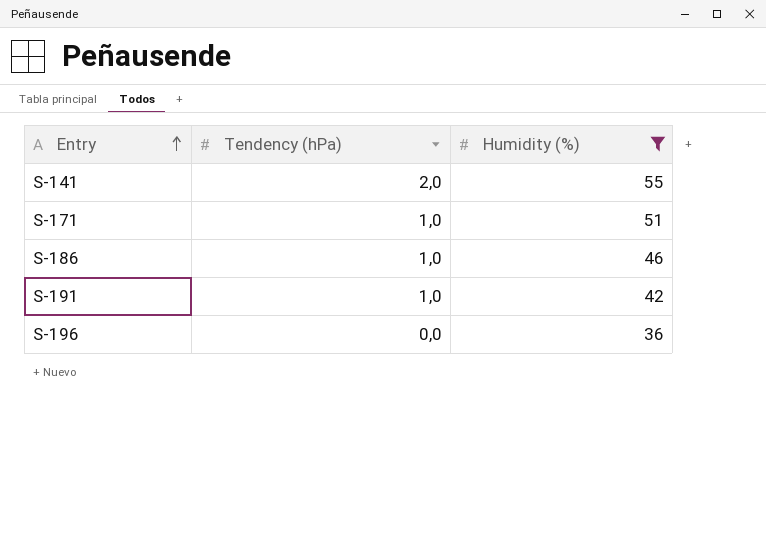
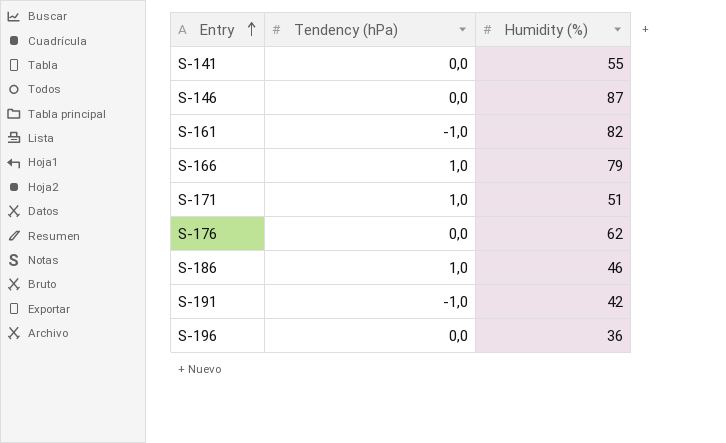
filter: Humidity (%) <= 55 -> none
S-141 | Tendency (hPa): 2,0 -> 0,0
S-191 | Tendency (hPa): 1,0 -> -1,0

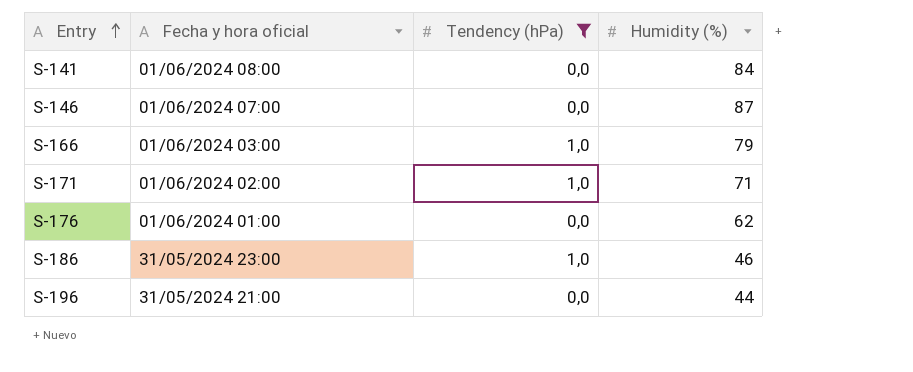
filter: none -> Tendency (hPa) != -1,0
column Fecha y hora oficial | position: none -> 2
S-141 | Humidity (%): 55 -> 84
S-171 | Humidity (%): 51 -> 71
S-196 | Humidity (%): 36 -> 44

